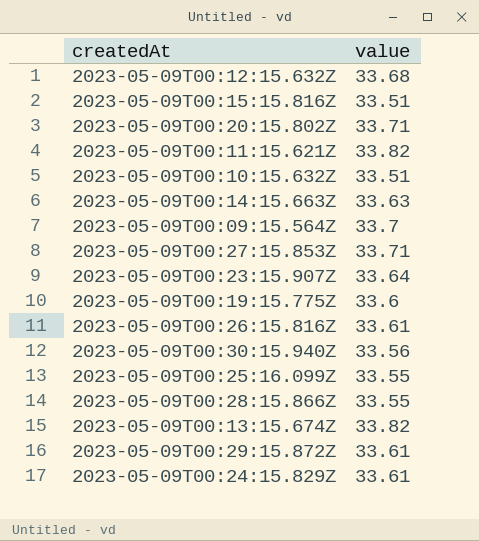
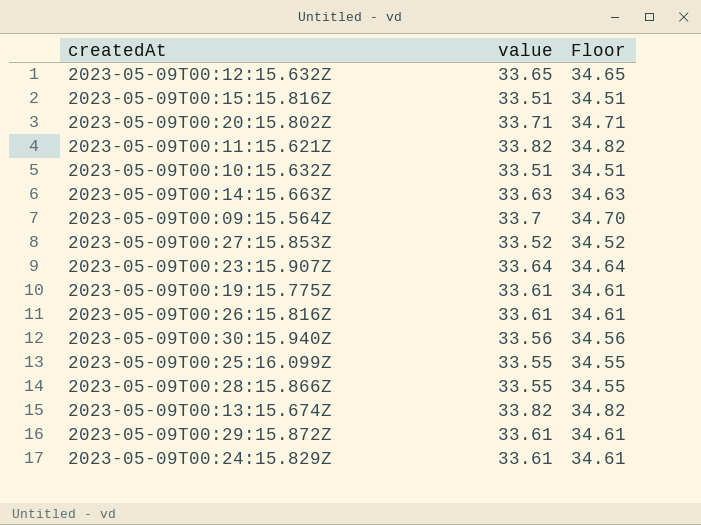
column Floor | formula: none -> [value] + 1
2023-05-09T00:12:15.632Z | value: 33.68 -> 33.65
2023-05-09T00:27:15.853Z | value: 33.71 -> 33.52
2023-05-09T00:19:15.775Z | value: 33.6 -> 33.61

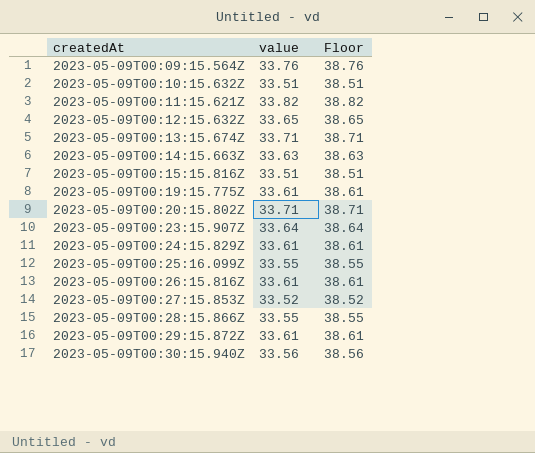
row order: none -> createdAt ascending
column Floor | formula: [value] + 1 -> [value] + 5
2023-05-09T00:09:15.564Z | value: 33.7 -> 33.76
2023-05-09T00:13:15.674Z | value: 33.82 -> 33.71

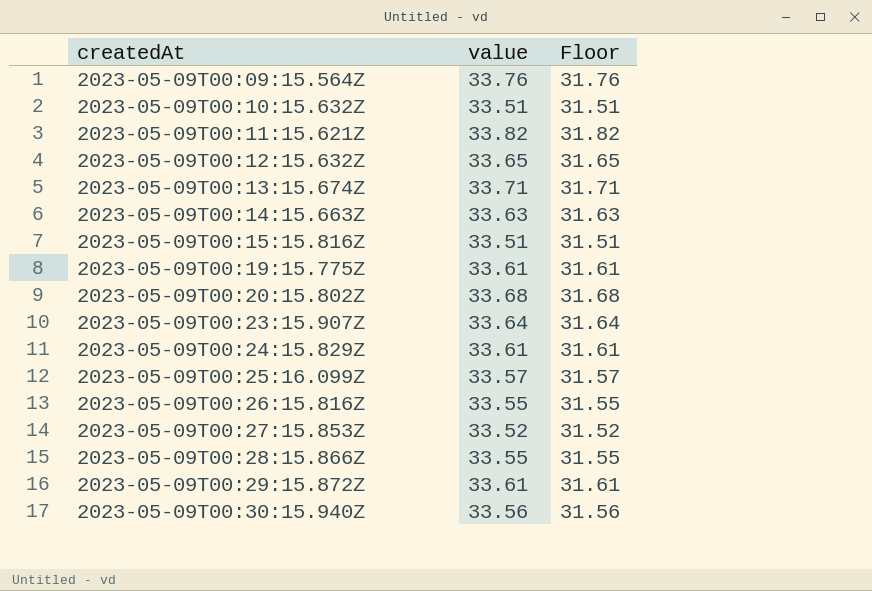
column Floor | formula: [value] + 5 -> [value] - 2
2023-05-09T00:20:15.802Z | value: 33.71 -> 33.68
2023-05-09T00:25:16.099Z | value: 33.55 -> 33.57
2023-05-09T00:26:15.816Z | value: 33.61 -> 33.55

